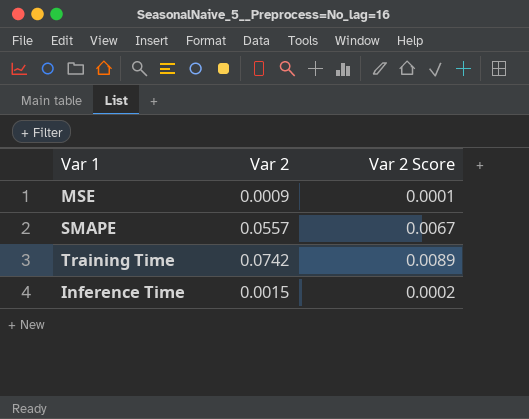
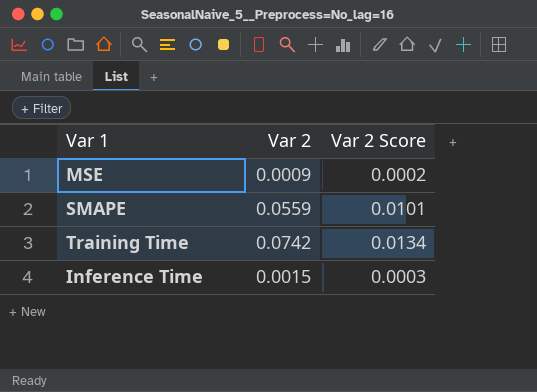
column Var 2 Score | formula: [Var 2] * 0.12 -> [Var 2] * 0.18
SMAPE | Var 2: 0.0557 -> 0.0559

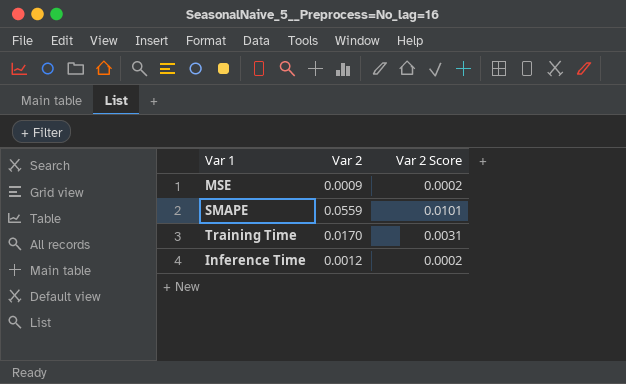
Training Time | Var 2: 0.0742 -> 0.0170
Training Time | Var 2 Score: 0.0134 -> 0.0031
Inference Time | Var 2: 0.0015 -> 0.0012
Inference Time | Var 2 Score: 0.0003 -> 0.0002

